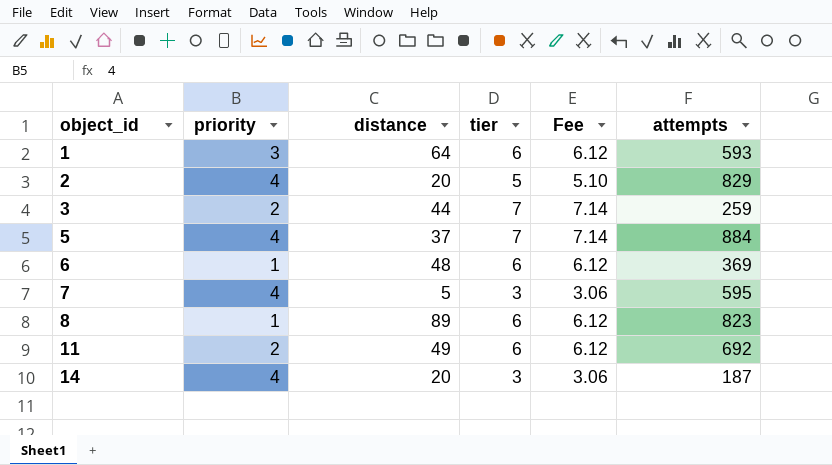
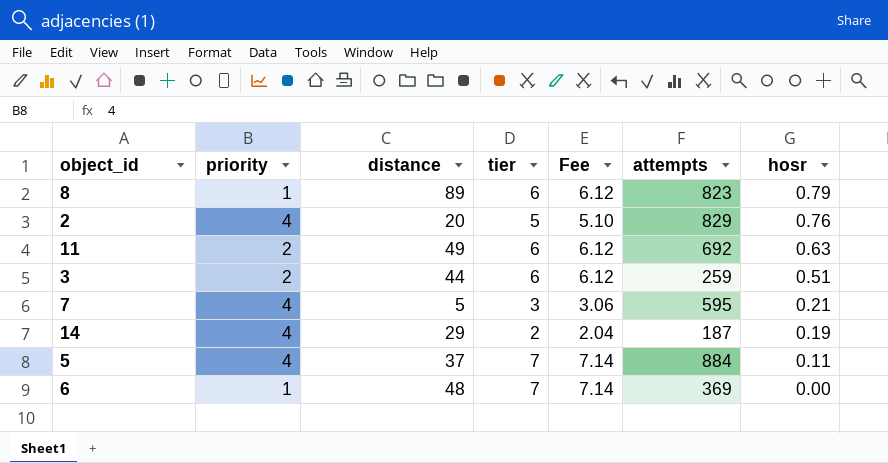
row order: object_id ascending -> hosr descending
column hosr | position: none -> 7
row 1: 3 | 64 | 6 | 6.12 | 593 -> none
3 | tier: 7 -> 6
3 | Fee: 7.14 -> 6.12
14 | distance: 20 -> 29
14 | tier: 3 -> 2
14 | Fee: 3.06 -> 2.04
6 | tier: 6 -> 7
6 | Fee: 6.12 -> 7.14

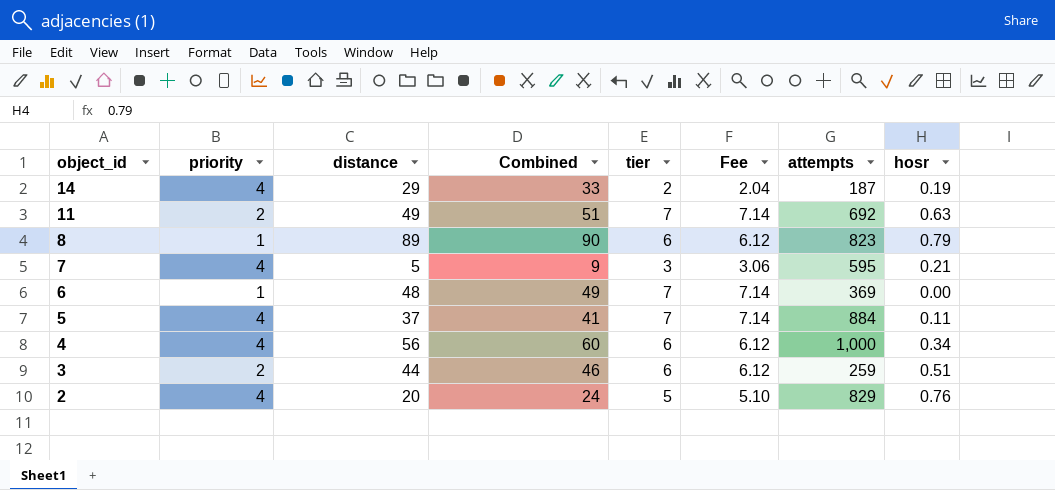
row order: hosr descending -> object_id descending
column Combined | formula: none -> [priority] + [distance]
11 | tier: 6 -> 7
11 | Fee: 6.12 -> 7.14
row 4: none -> 4 | 56 | 60 | 6 | 6.12 | 1,000 | 0.34

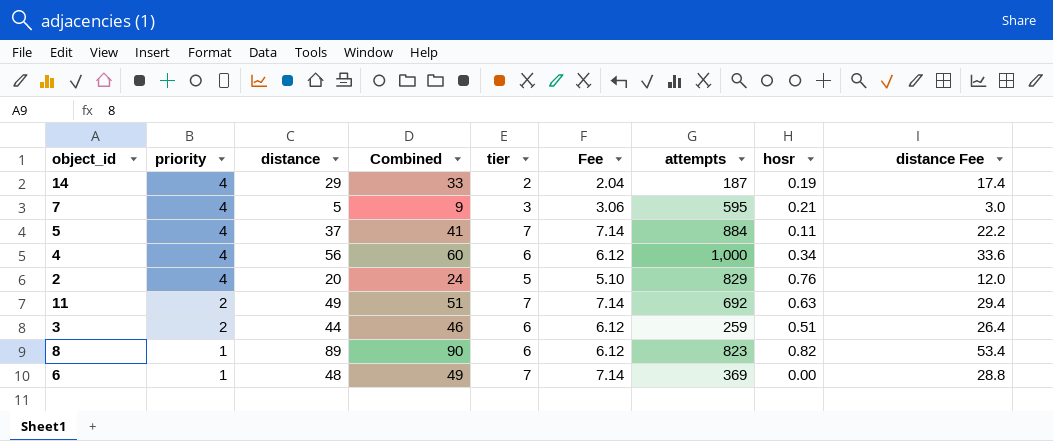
row order: object_id descending -> priority descending
column distance Fee | formula: none -> [distance] * 0.6
8 | hosr: 0.79 -> 0.82

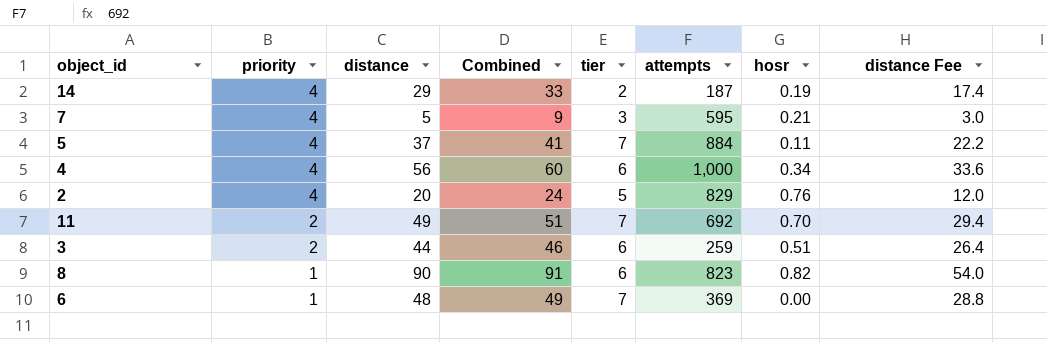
column Fee | formula: [tier] * 1.02 -> none
11 | hosr: 0.63 -> 0.70
8 | distance: 89 -> 90
8 | Combined: 90 -> 91
8 | distance Fee: 53.4 -> 54.0

